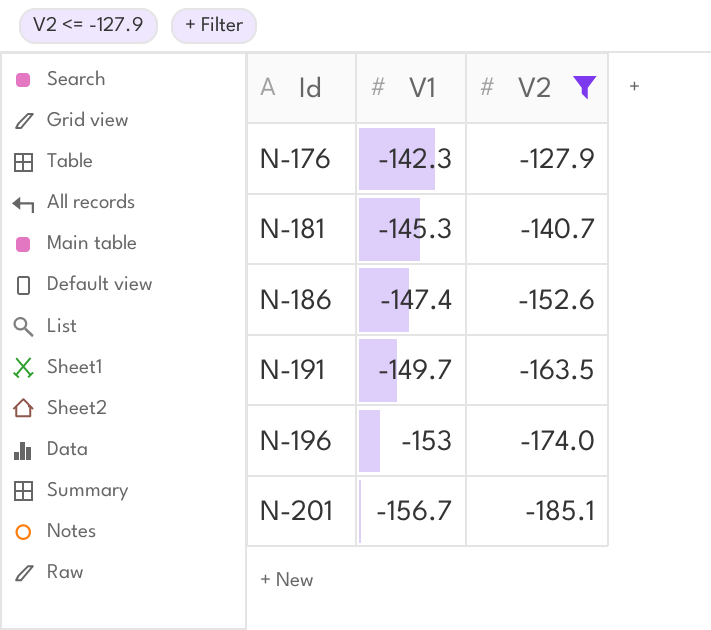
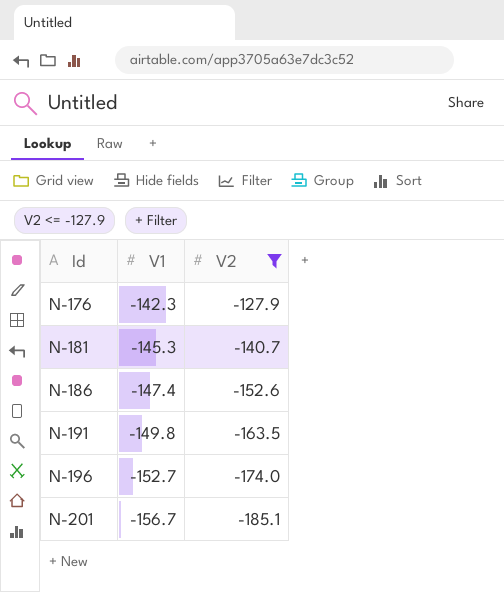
N-191 | V1: -149.7 -> -149.8
N-196 | V1: -153 -> -152.7

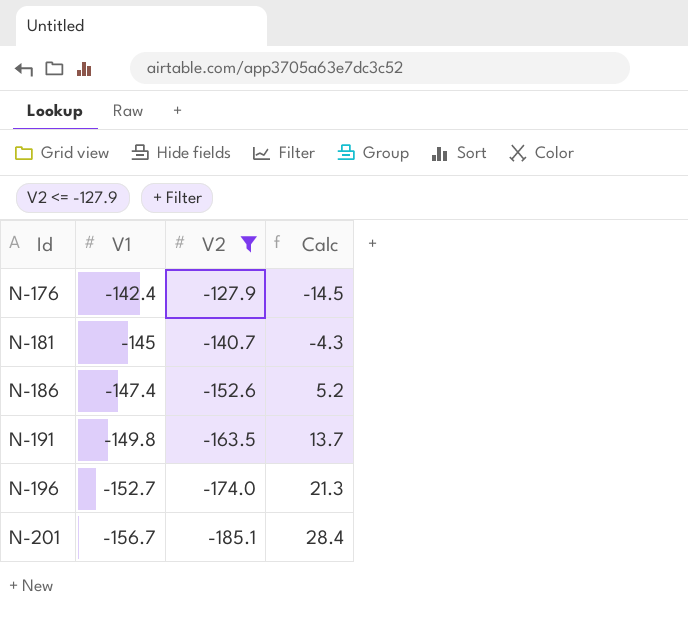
column Calc | formula: none -> [V1] - [V2]
N-176 | V1: -142.3 -> -142.4
N-181 | V1: -145.3 -> -145

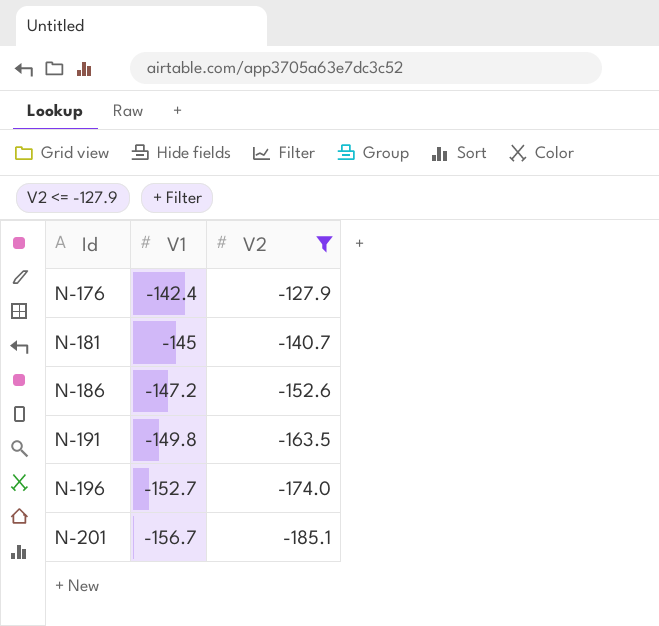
column Calc | formula: [V1] - [V2] -> none
N-186 | V1: -147.4 -> -147.2

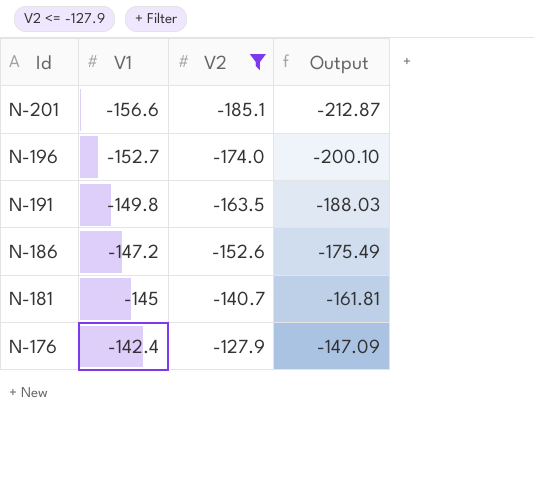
row order: Id ascending -> Id descending
column Output | formula: none -> [V2] * 1.15
N-201 | V1: -156.7 -> -156.6

